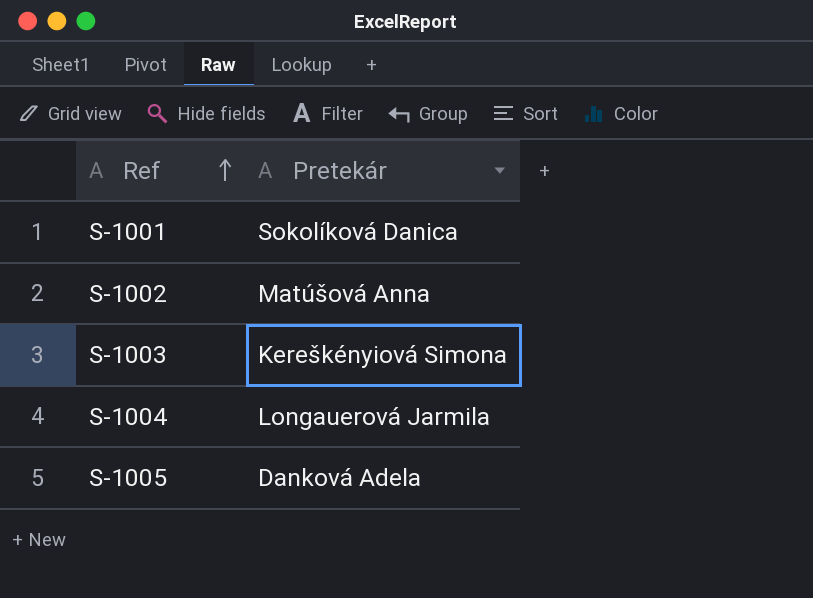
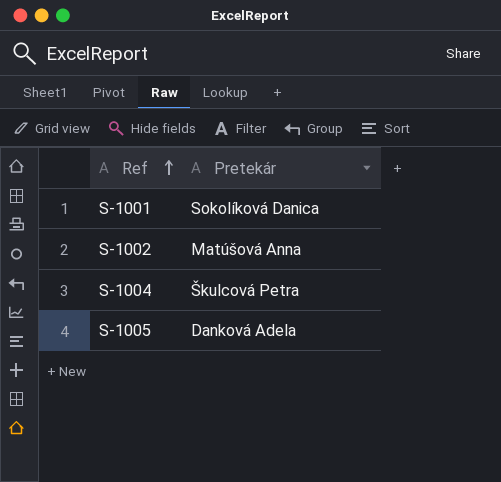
row S-1003: Kereškényiová Simona -> none
S-1004 | Pretekár: Longauerová Jarmila -> Škulcová Petra

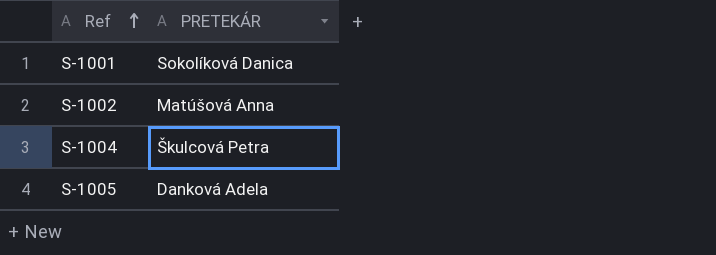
column name: Pretekár -> PRETEKÁR

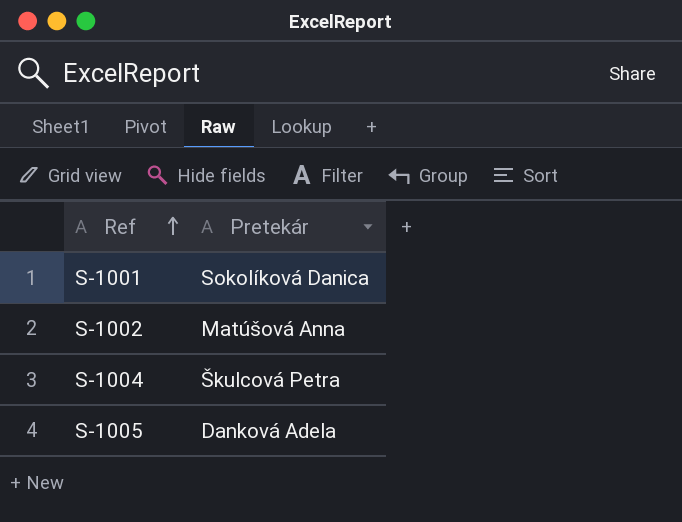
column name: PRETEKÁR -> Pretekár

